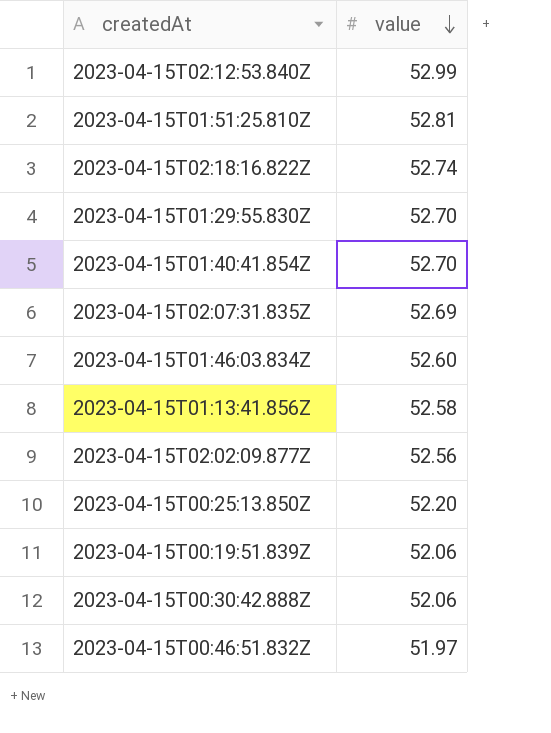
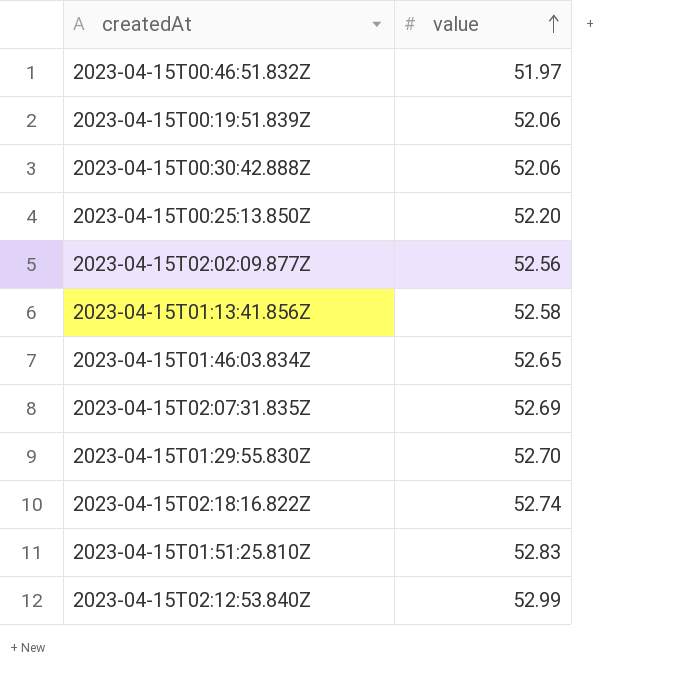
row order: value descending -> value ascending
row 2023-04-15T01:40:41.854Z: 52.70 -> none
2023-04-15T01:46:03.834Z | value: 52.60 -> 52.65
2023-04-15T01:51:25.810Z | value: 52.81 -> 52.83

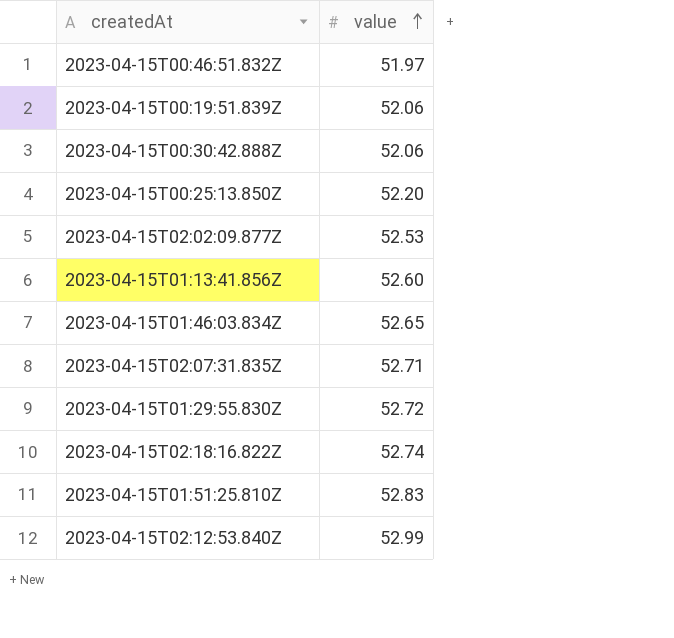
2023-04-15T02:02:09.877Z | value: 52.56 -> 52.53
2023-04-15T01:13:41.856Z | value: 52.58 -> 52.60
2023-04-15T02:07:31.835Z | value: 52.69 -> 52.71
2023-04-15T01:29:55.830Z | value: 52.70 -> 52.72

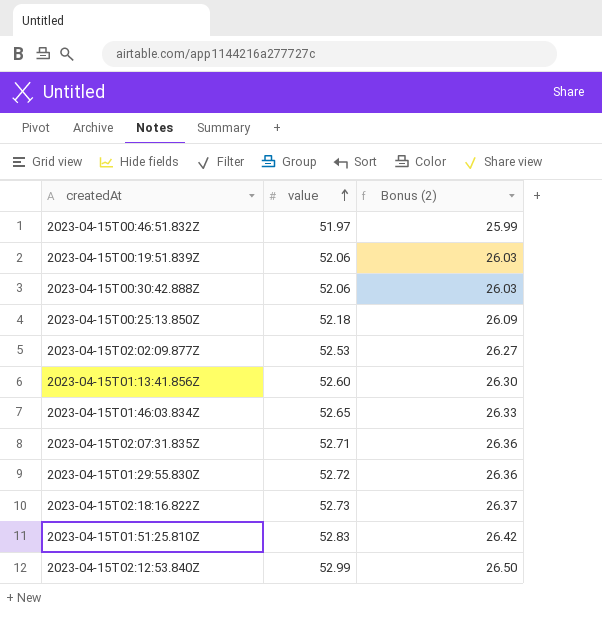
column Bonus (2) | formula: none -> [value] * 0.5
2023-04-15T00:25:13.850Z | value: 52.20 -> 52.18
2023-04-15T02:18:16.822Z | value: 52.74 -> 52.73

